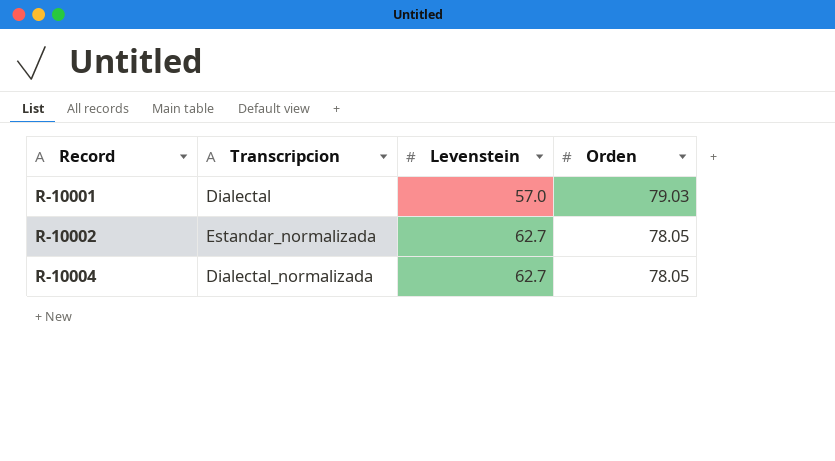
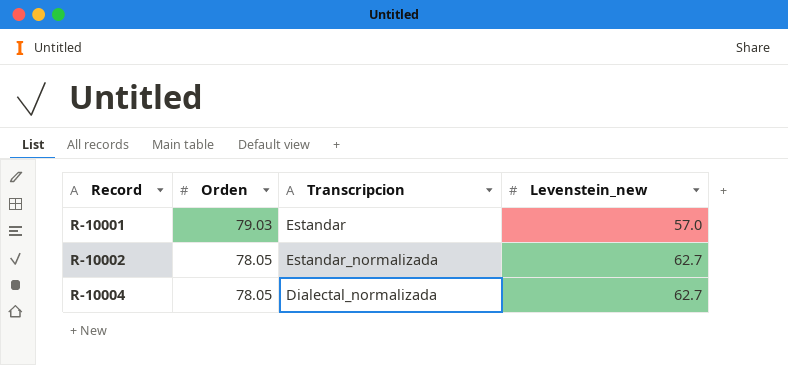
column Orden | position: 4 -> 2
column name: Levenstein -> Levenstein_new
R-10001 | Transcripcion: Dialectal -> Estandar

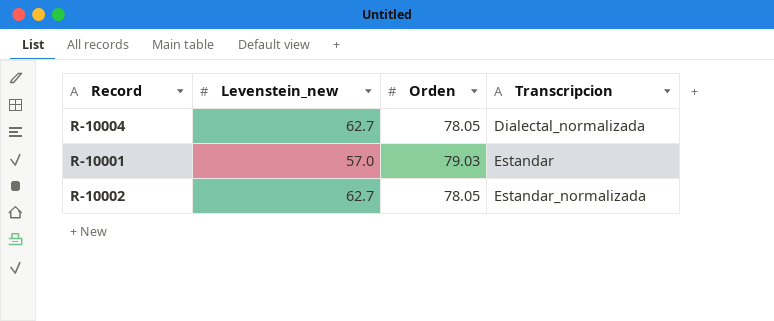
row order: Record ascending -> Transcripcion ascending
column Levenstein_new | position: 4 -> 2

